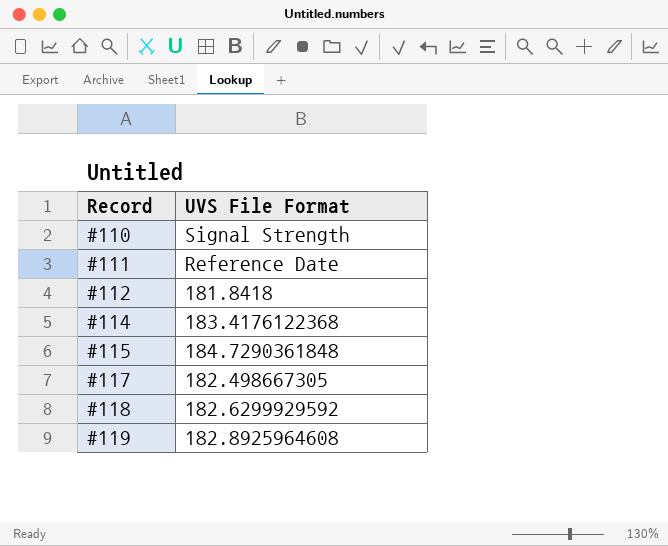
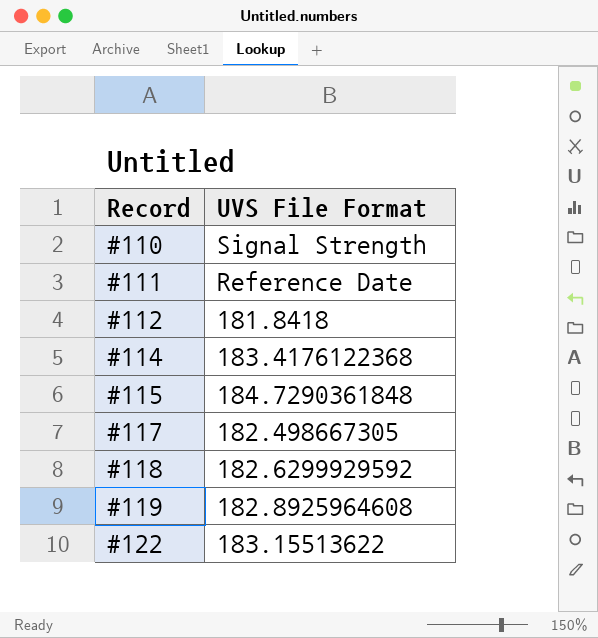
row #122: none -> 183.15513622

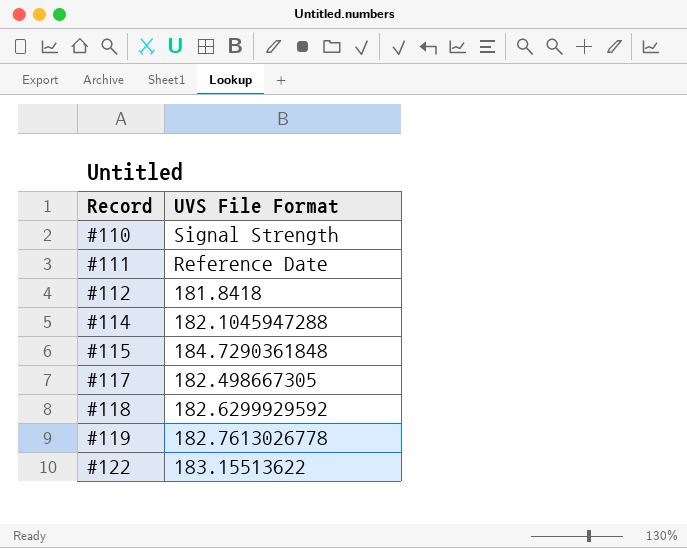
#114 | UVS File Format: 183.4176122368 -> 182.1045947288
#119 | UVS File Format: 182.8925964608 -> 182.7613026778

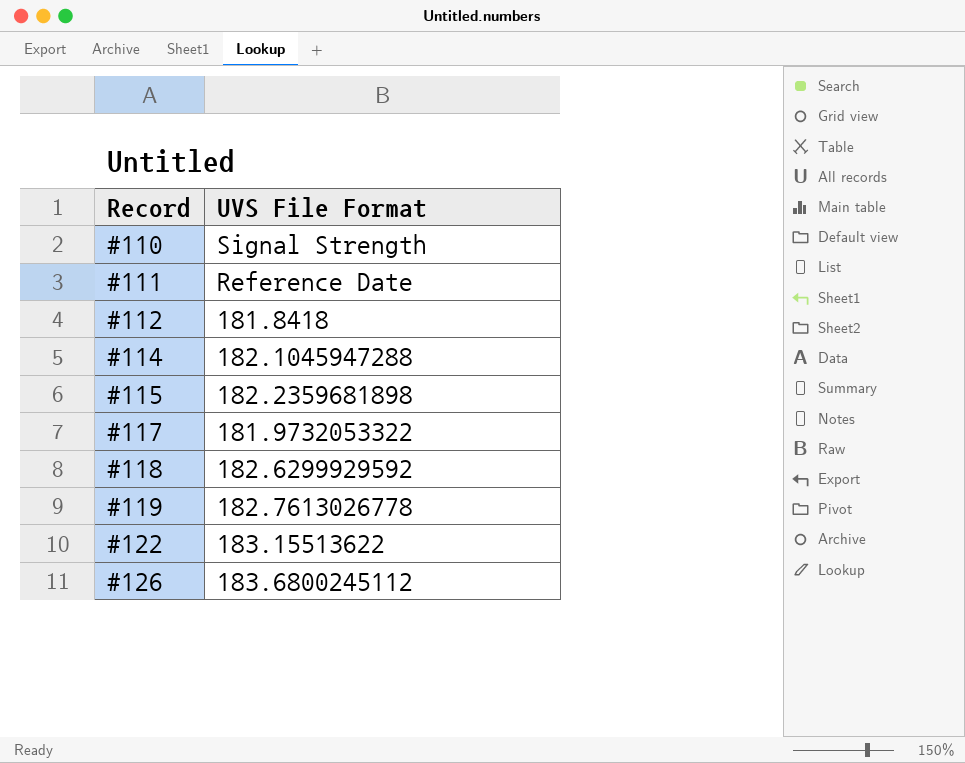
#115 | UVS File Format: 184.7290361848 -> 182.2359681898
#117 | UVS File Format: 182.498667305 -> 181.9732053322
row #126: none -> 183.6800245112

